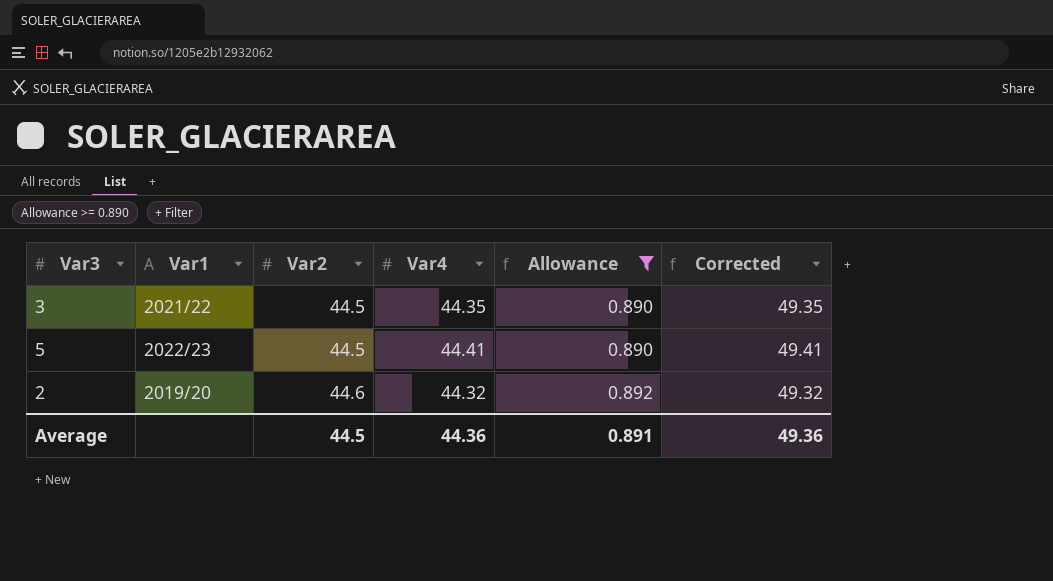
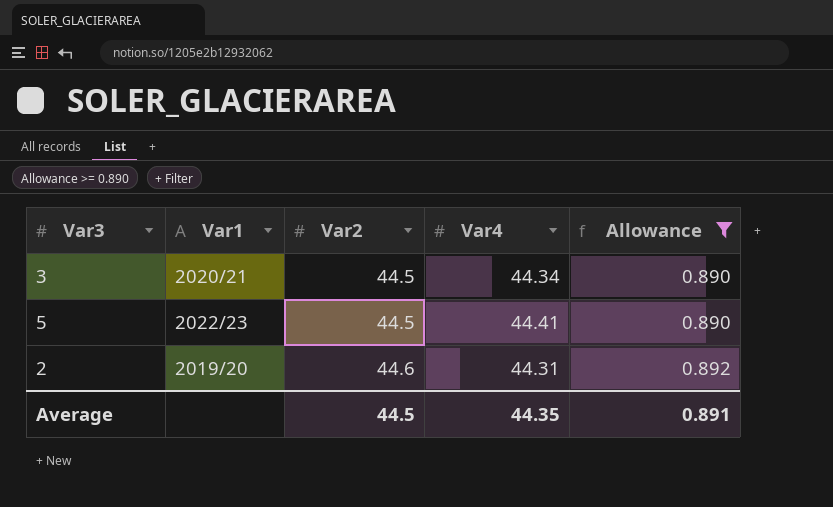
column Corrected | formula: [Var4] + 5 -> none
3 | Var1: 2021/22 -> 2020/21
3 | Var4: 44.35 -> 44.34
2 | Var4: 44.32 -> 44.31
Average | Var4: 44.36 -> 44.35

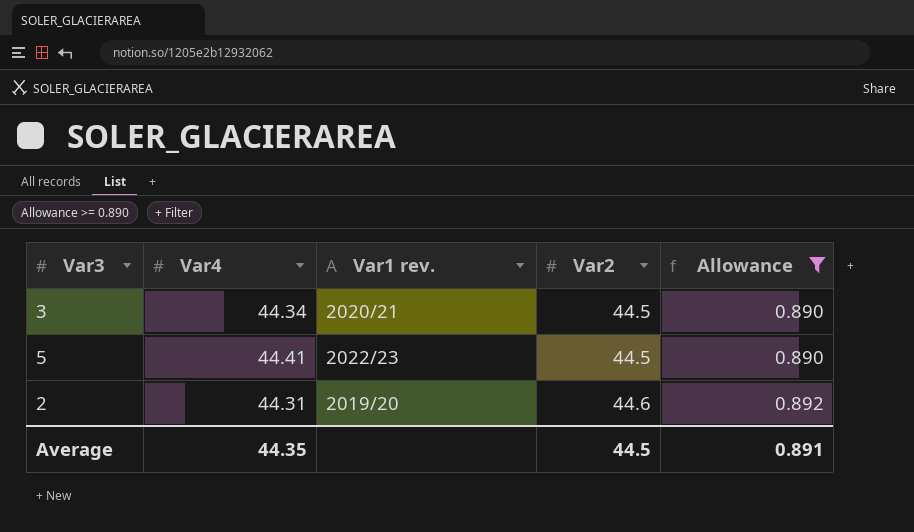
column Var4 | position: 4 -> 2
column name: Var1 -> Var1 rev.

